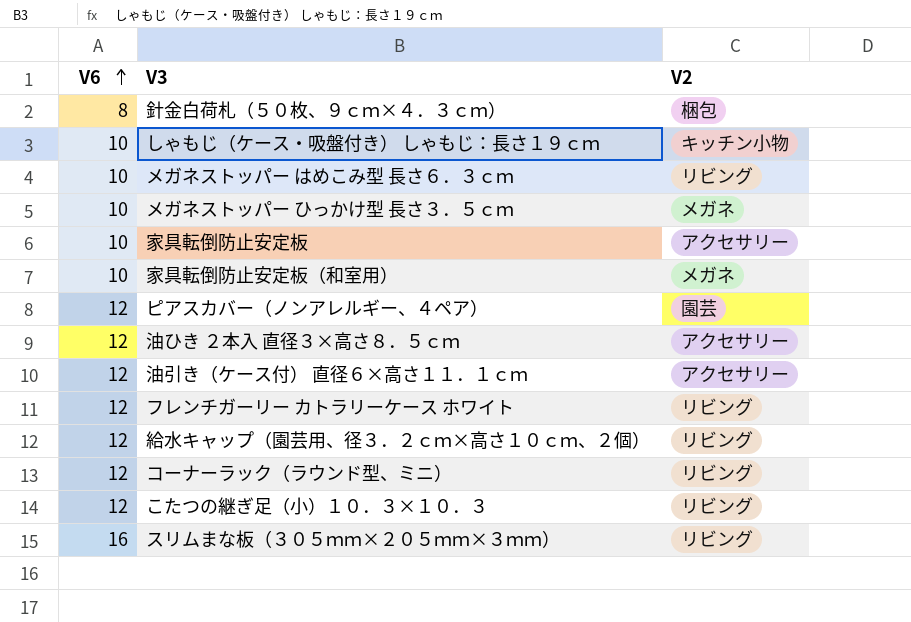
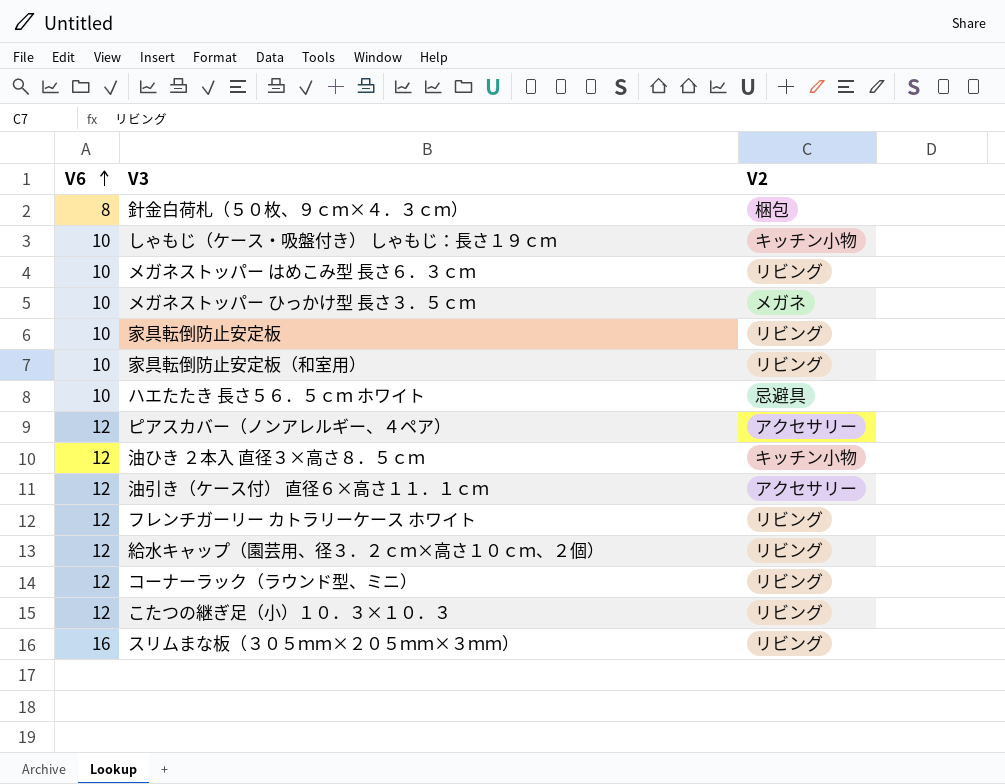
家具転倒防止安定板 | V2: アクセサリー -> リビング
家具転倒防止安定板（和室用） | V2: メガネ -> リビング
row ハエたたき 長さ５６．５ｃｍ ホワイト: none -> 10 | 忌避具
ピアスカバー（ノンアレルギー、４ペア） | V2: 園芸 -> アクセサリー
油ひき ２本入 直径３×高さ８．５ｃｍ | V2: アクセサリー -> キッチン小物

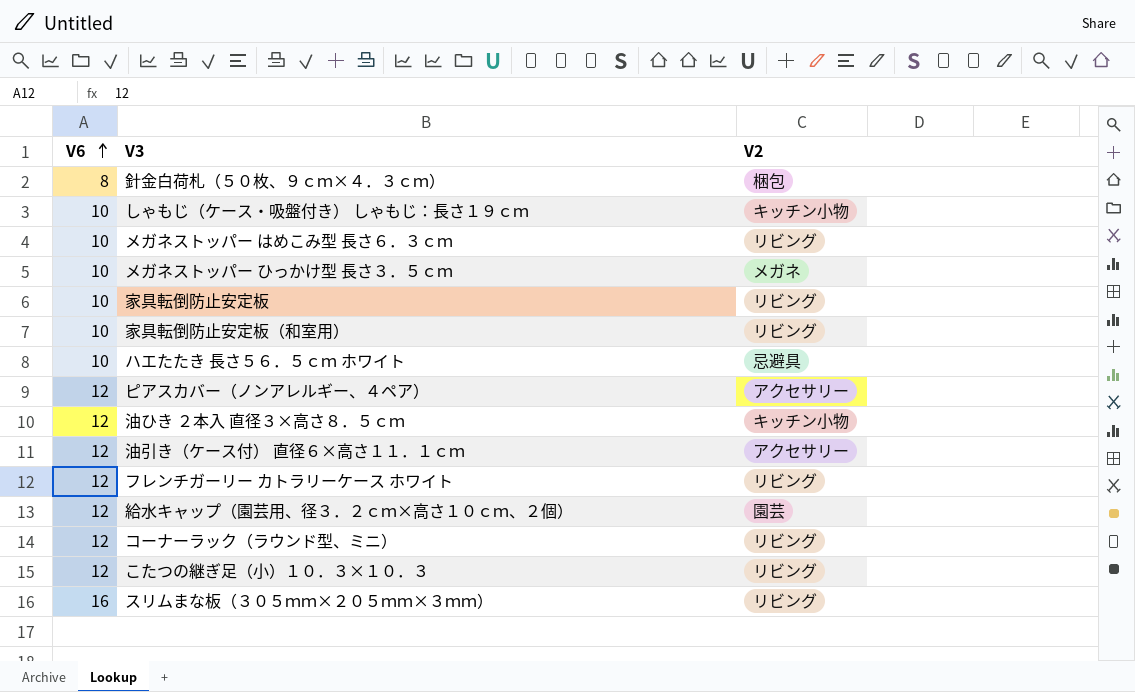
給水キャップ（園芸用、径３．２ｃｍ×高さ１０ｃｍ、２個） | V2: リビング -> 園芸

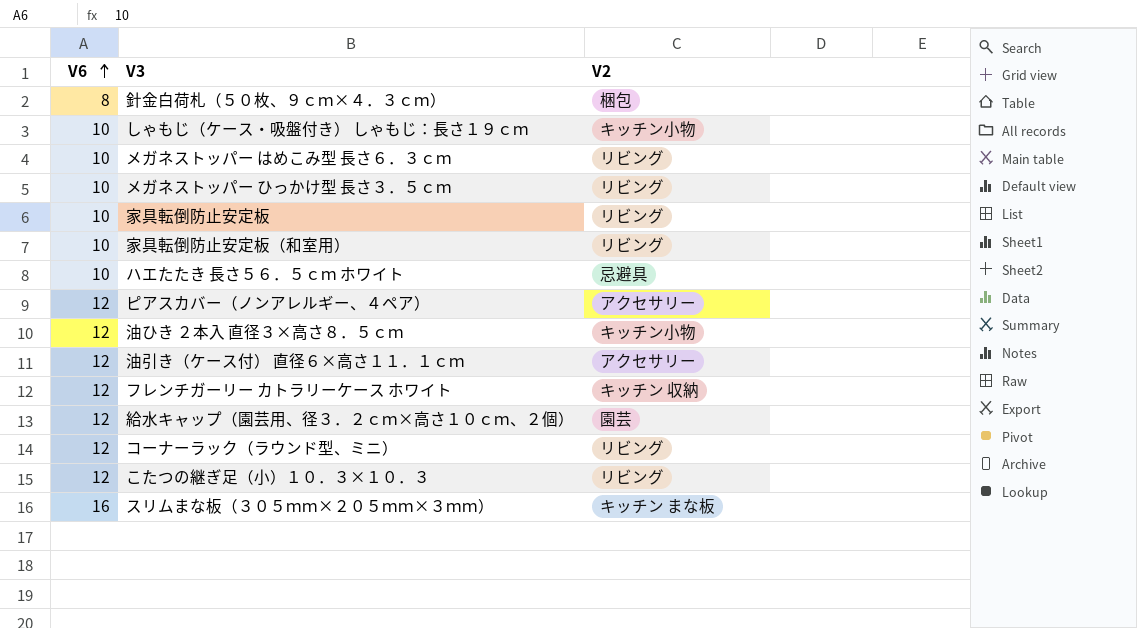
メガネストッパー ひっかけ型 長さ３．５ｃｍ | V2: メガネ -> リビング
フレンチガーリー カトラリーケース ホワイト | V2: リビング -> キッチン 収納
スリムまな板（３０５ｍｍ×２０５ｍｍ×３ｍｍ） | V2: リビング -> キッチン まな板

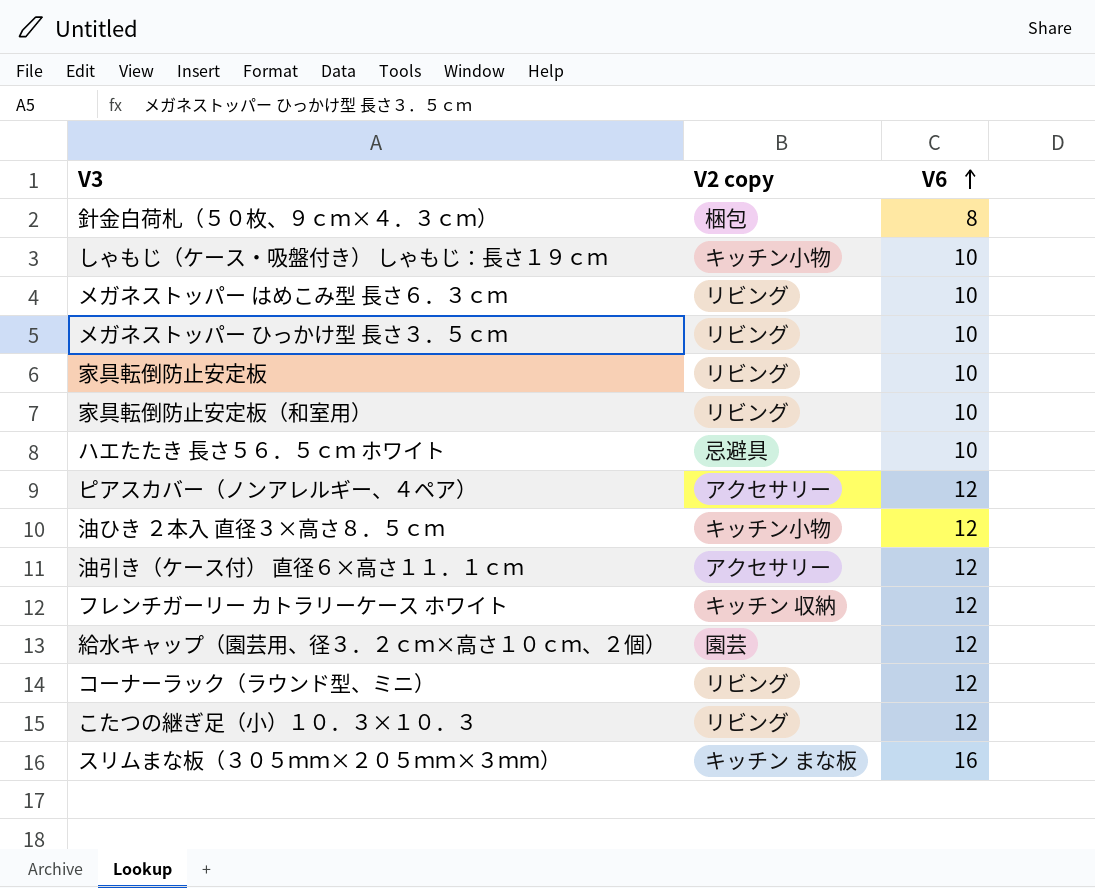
column name: V2 -> V2 copy
column V6 | position: 1 -> 3

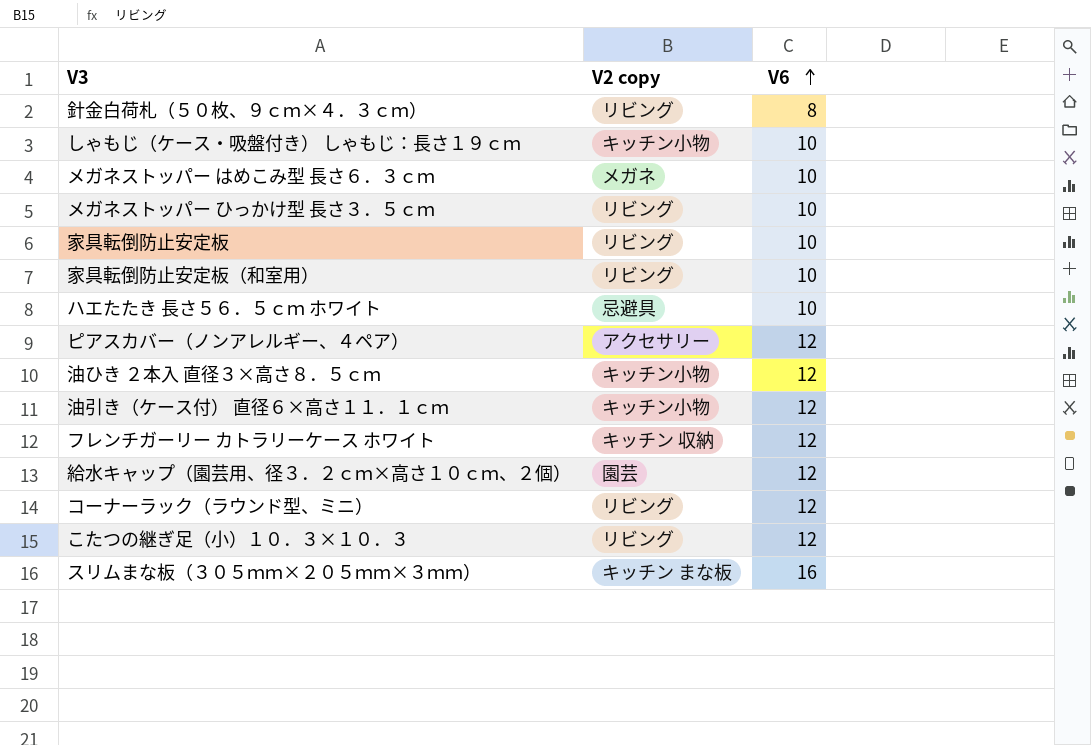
針金白荷札（５０枚、９ｃｍ×４．３ｃｍ） | V2 copy: 梱包 -> リビング
メガネストッパー はめこみ型 長さ６．３ｃｍ | V2 copy: リビング -> メガネ
油引き（ケース付） 直径６×高さ１１．１ｃｍ | V2 copy: アクセサリー -> キッチン小物

